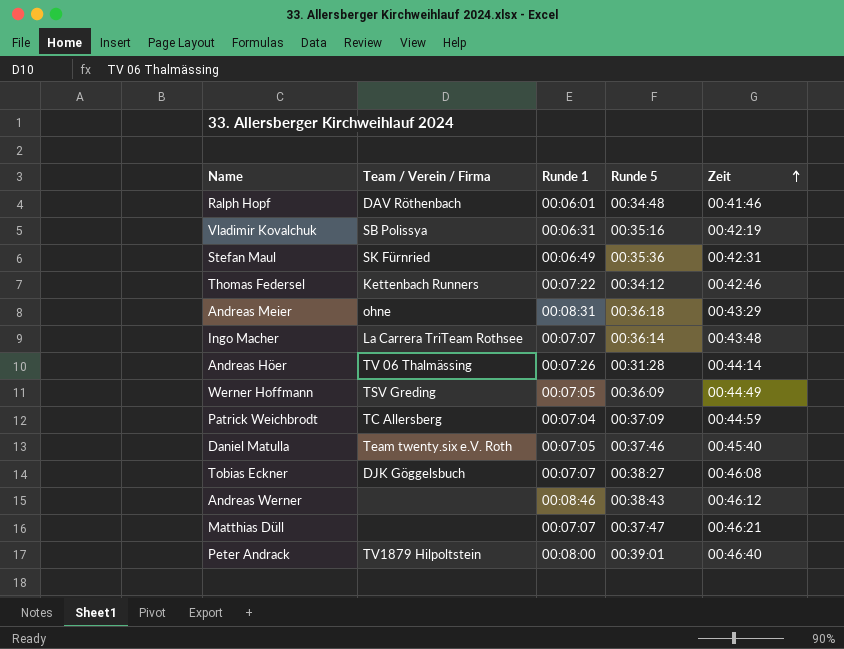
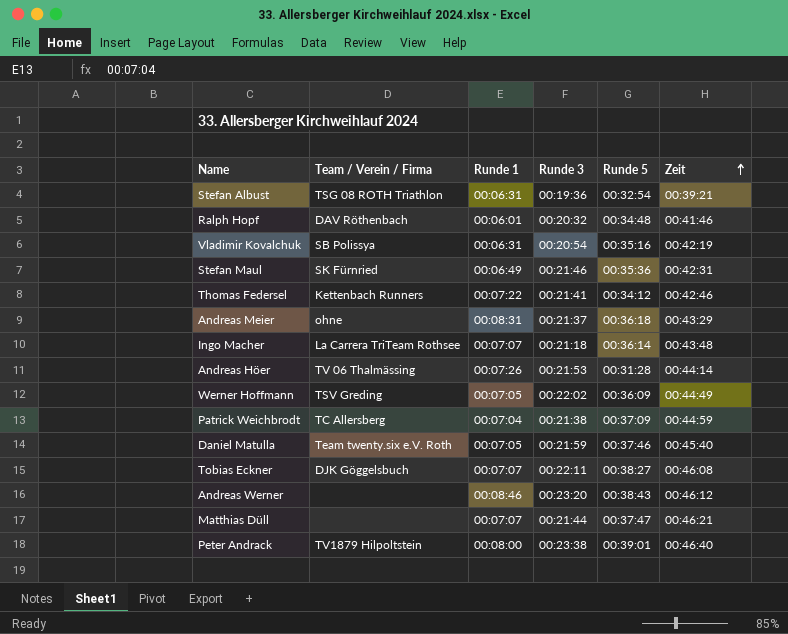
column Runde 3 | position: none -> 4
row Stefan Albust: none -> TSG 08 ROTH Triathlon | 00:06:31 | 00:19:36 | 00:32:54 | 00:39:21

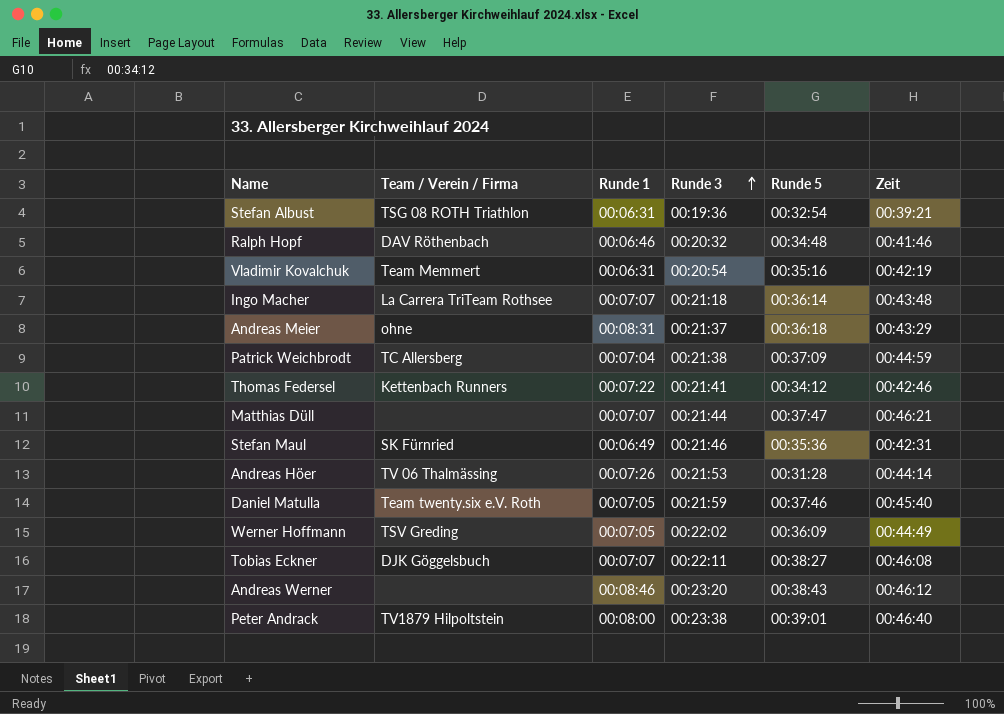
row order: Zeit ascending -> Runde 3 ascending
Ralph Hopf | Runde 1: 00:06:01 -> 00:06:46
Vladimir Kovalchuk | Team / Verein / Firma: SB Polissya -> Team Memmert

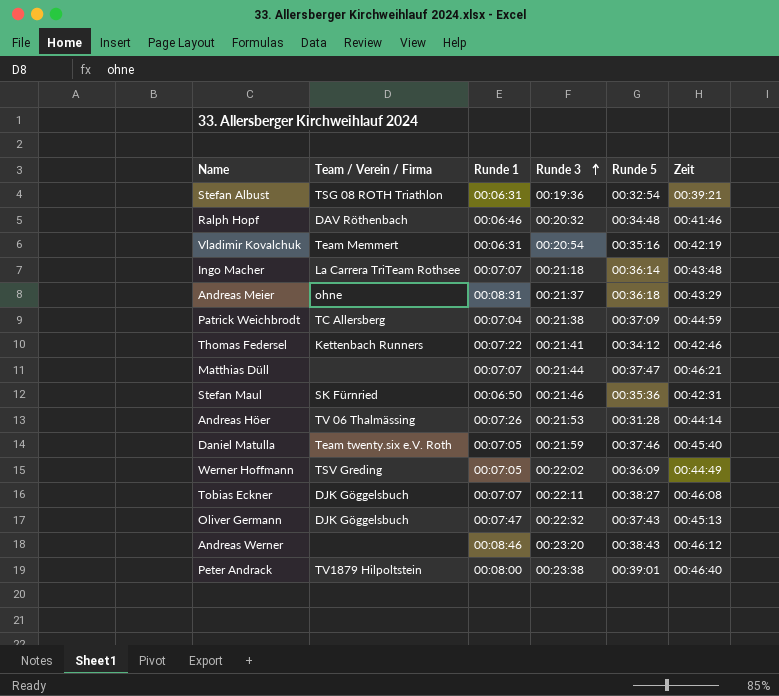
Stefan Maul | Runde 1: 00:06:49 -> 00:06:50
row Oliver Germann: none -> DJK Göggelsbuch | 00:07:47 | 00:22:32 | 00:37:43 | 00:45:13

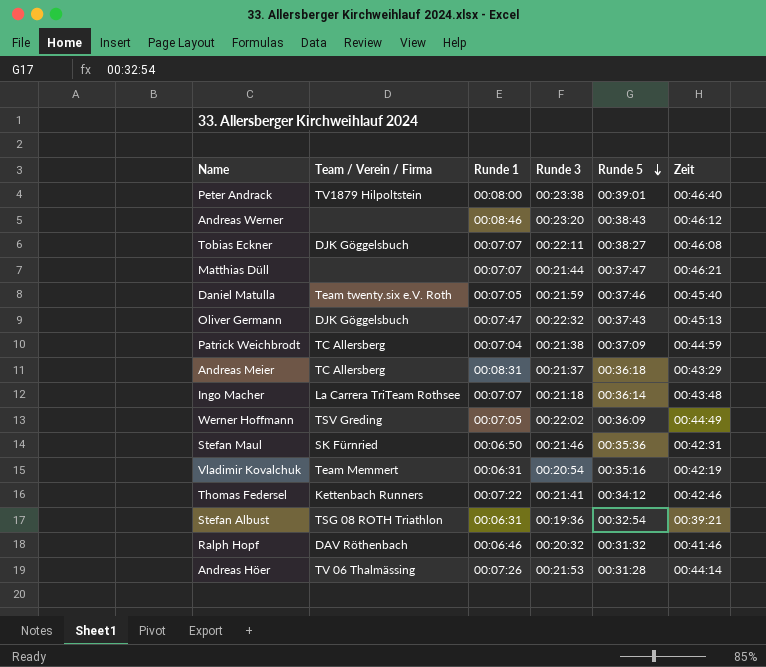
row order: Runde 3 ascending -> Runde 5 descending
Andreas Meier | Team / Verein / Firma: ohne -> TC Allersberg
Ralph Hopf | Runde 5: 00:34:48 -> 00:31:32

